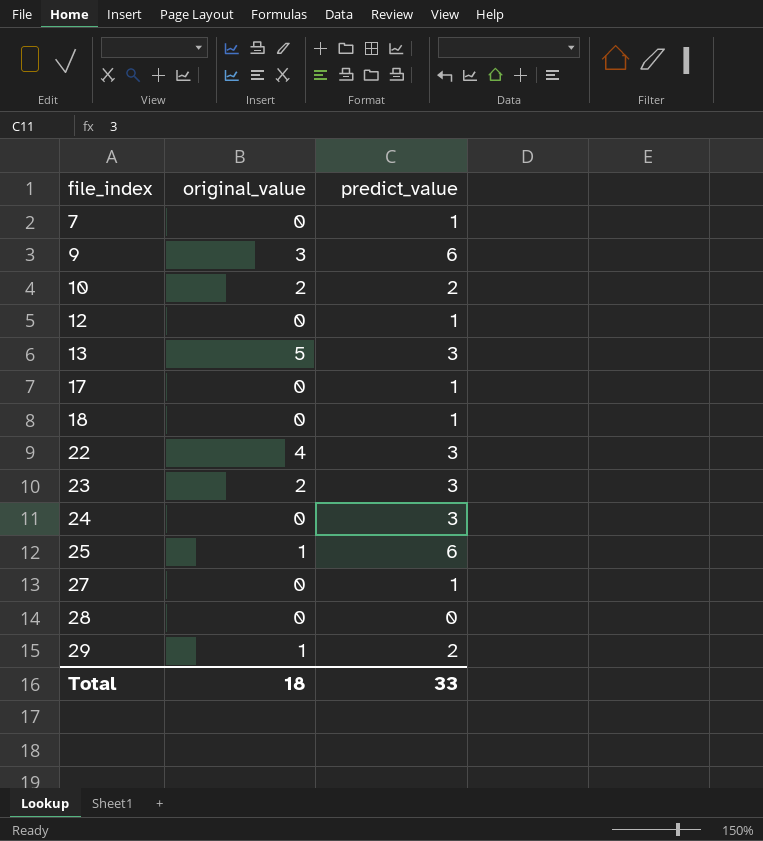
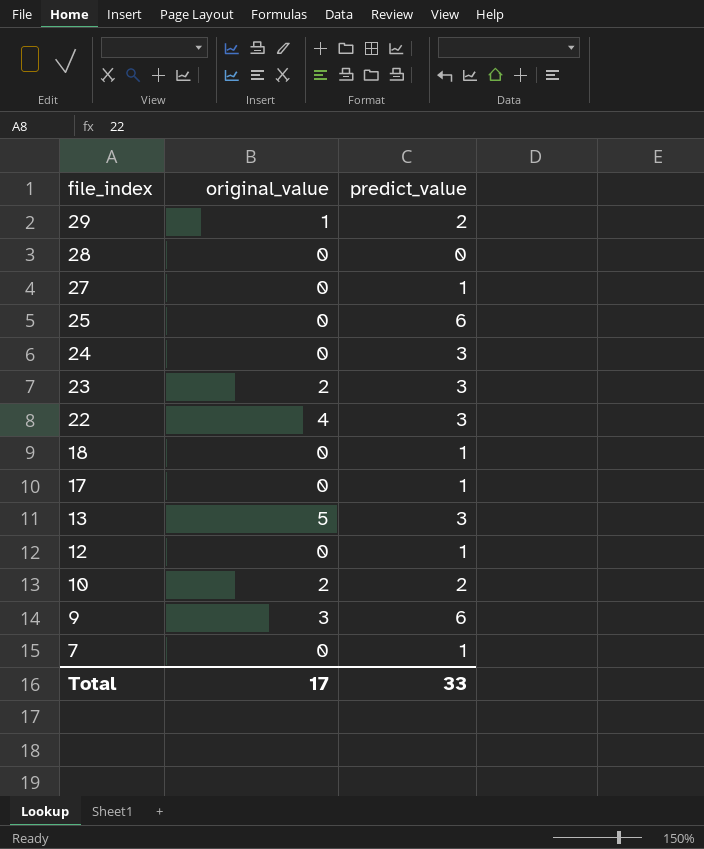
row order: file_index ascending -> file_index descending
25 | original_value: 1 -> 0
Total | original_value: 18 -> 17

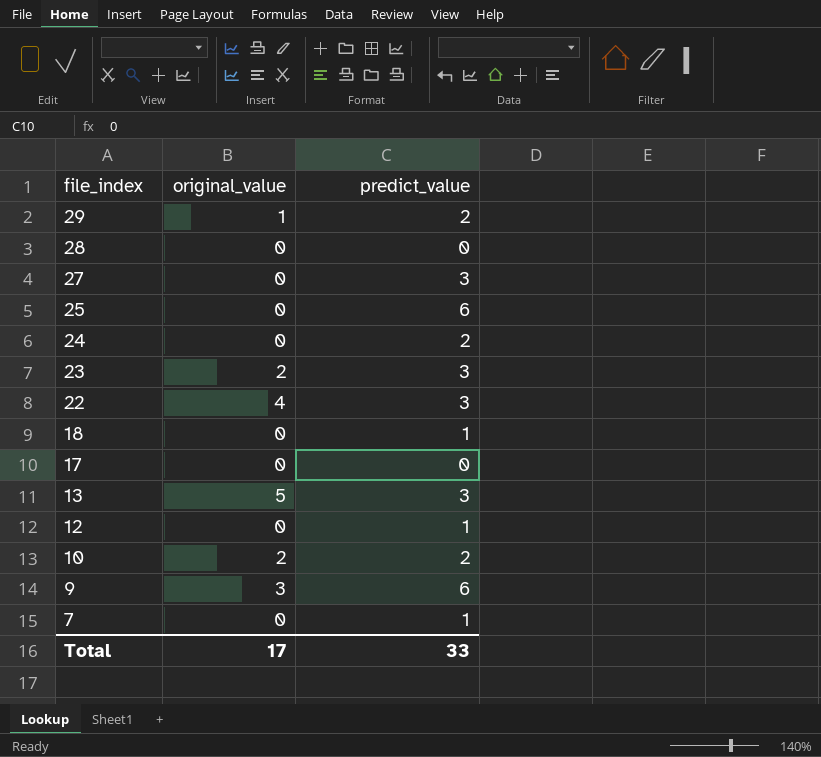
27 | predict_value: 1 -> 3
24 | predict_value: 3 -> 2
17 | predict_value: 1 -> 0

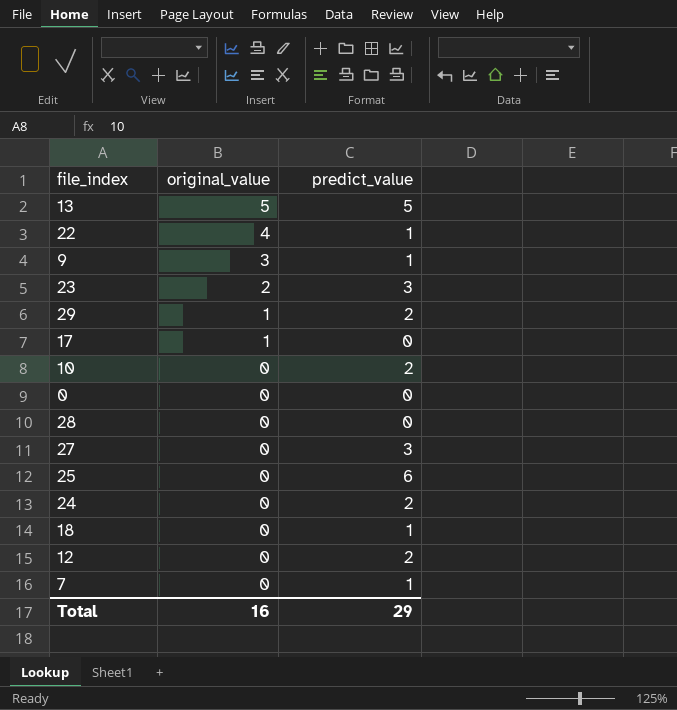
row order: file_index descending -> original_value descending
13 | predict_value: 3 -> 5
22 | predict_value: 3 -> 1
9 | predict_value: 6 -> 1
17 | original_value: 0 -> 1
10 | original_value: 2 -> 0
row 0: none -> 0 | 0
12 | predict_value: 1 -> 2
Total | original_value: 17 -> 16
Total | predict_value: 33 -> 29

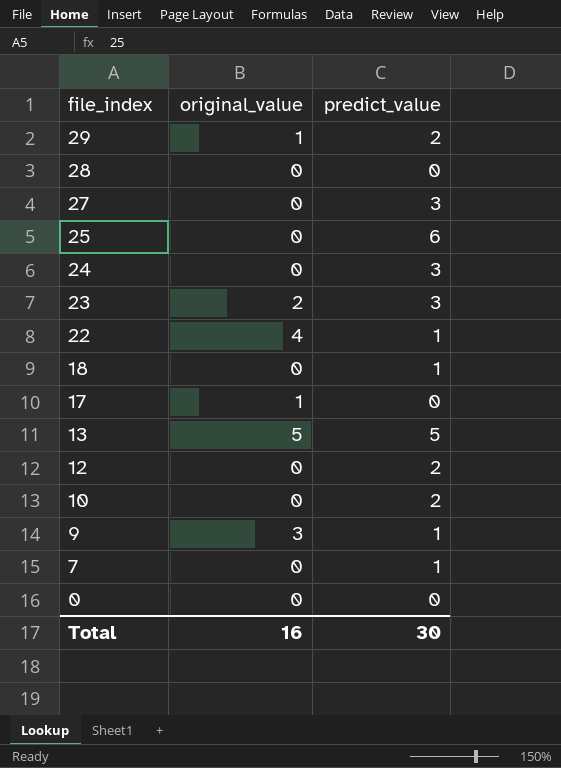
row order: original_value descending -> file_index descending
24 | predict_value: 2 -> 3
Total | predict_value: 29 -> 30

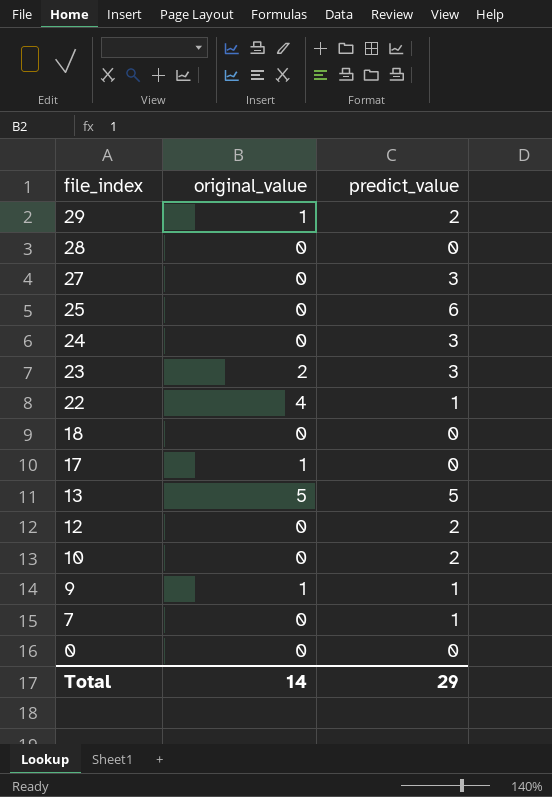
18 | predict_value: 1 -> 0
9 | original_value: 3 -> 1
Total | original_value: 16 -> 14
Total | predict_value: 30 -> 29

